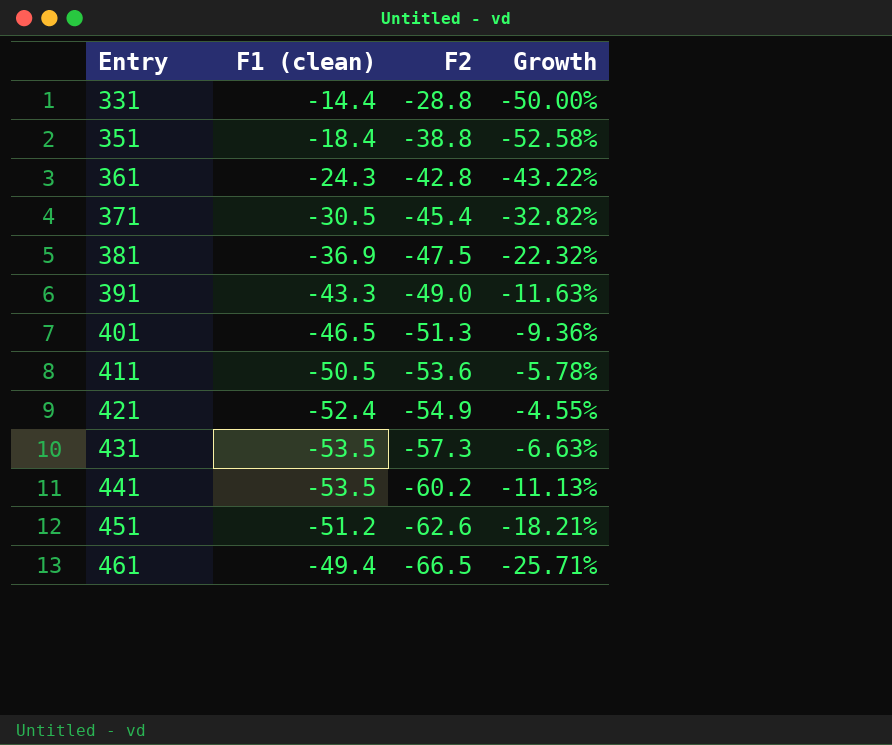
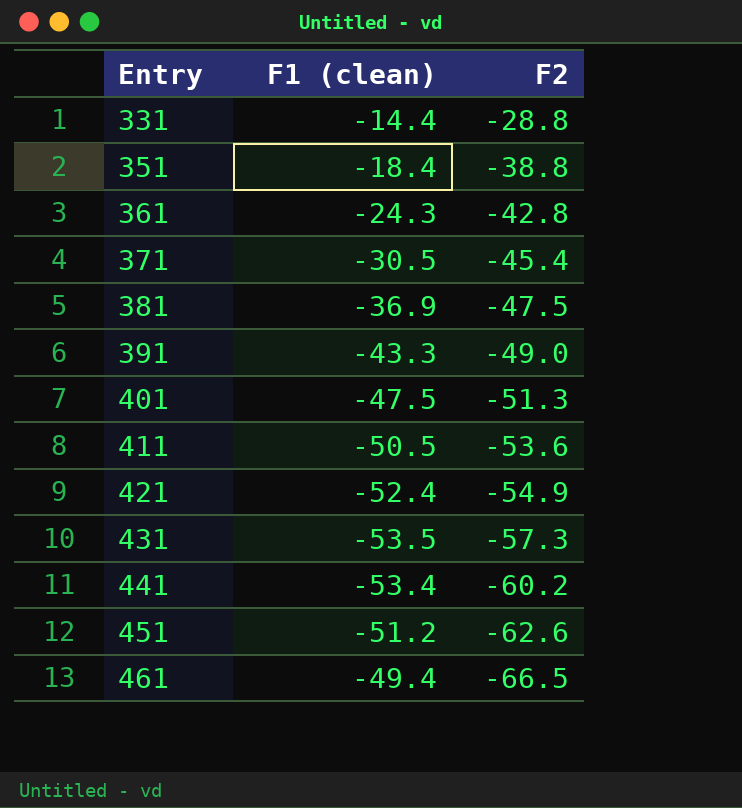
column Growth | formula: ([F1 (clean)] - [F2]) / [F2] -> none
401 | F1 (clean): -46.5 -> -47.5
441 | F1 (clean): -53.5 -> -53.4

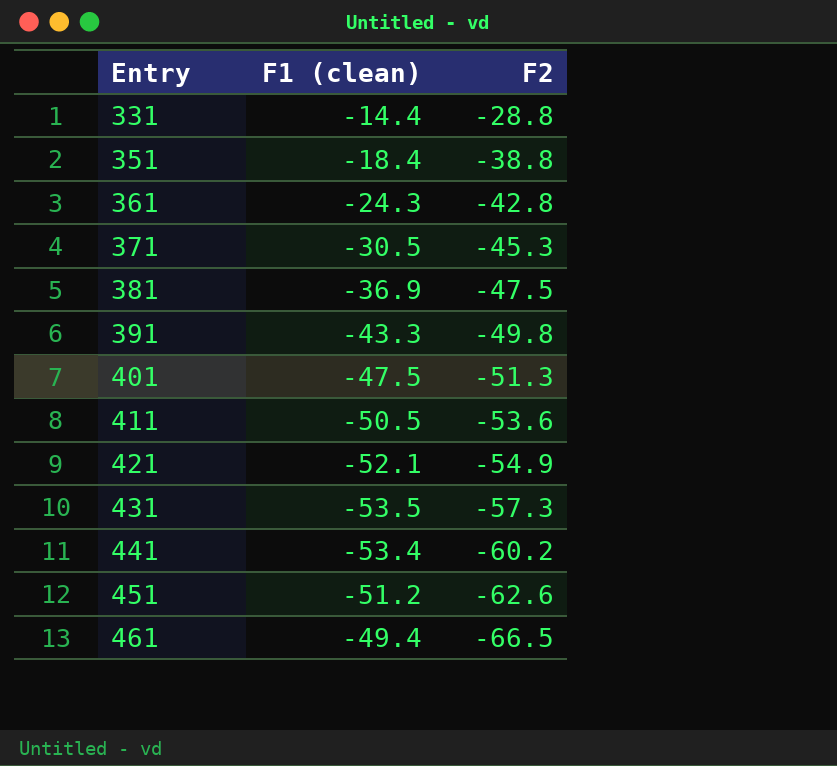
371 | F2: -45.4 -> -45.3
391 | F2: -49.0 -> -49.8
421 | F1 (clean): -52.4 -> -52.1

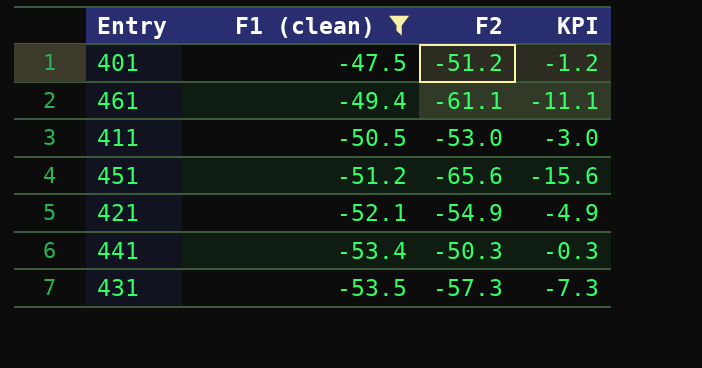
filter: none -> F1 (clean) <= -47.5
row order: Entry ascending -> F1 (clean) descending
column KPI | formula: none -> [F2] + 50
401 | F2: -51.3 -> -51.2
461 | F2: -66.5 -> -61.1
411 | F2: -53.6 -> -53.0
451 | F2: -62.6 -> -65.6
441 | F2: -60.2 -> -50.3

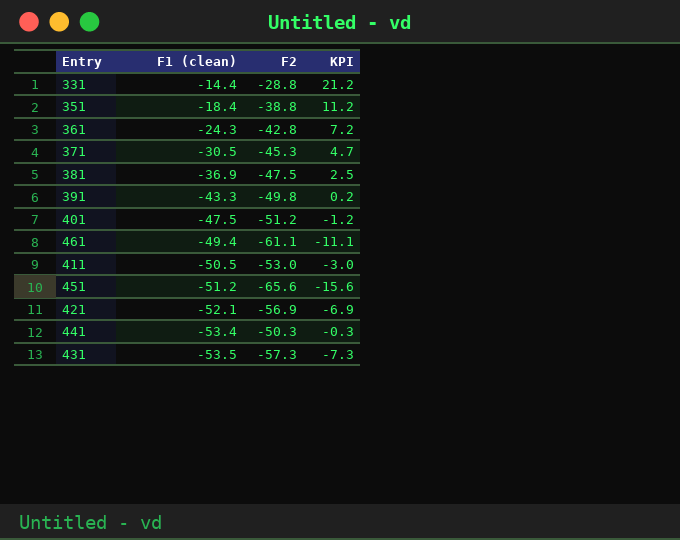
filter: F1 (clean) <= -47.5 -> none
421 | F2: -54.9 -> -56.9
421 | KPI: -4.9 -> -6.9

